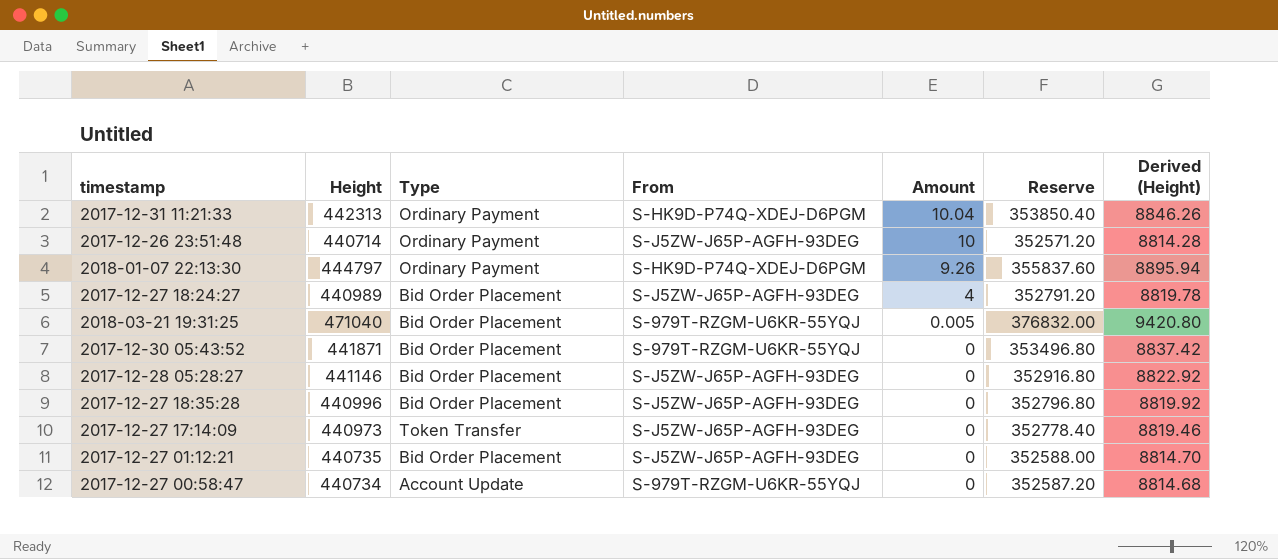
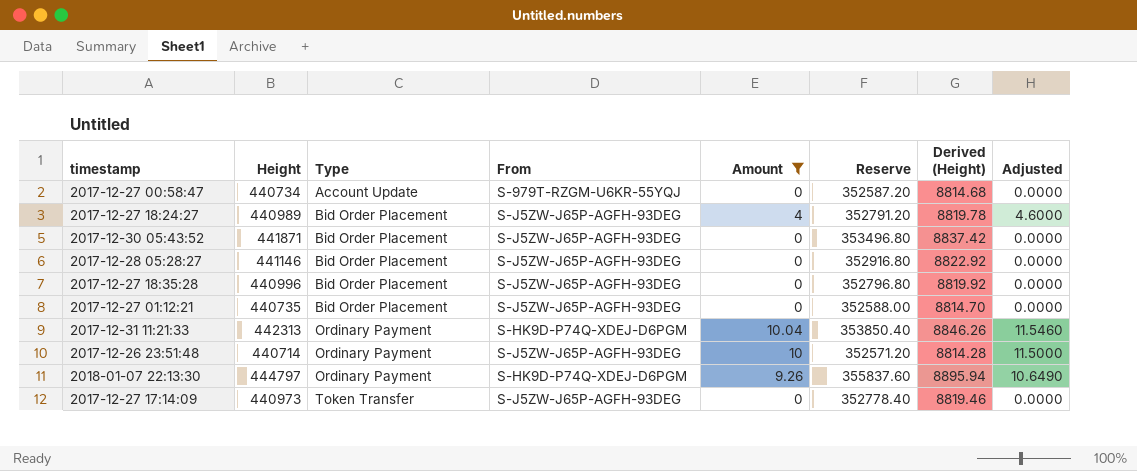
filter: none -> Amount != 0.005
row order: Amount descending -> Type ascending
column Adjusted | formula: none -> [Amount] * 1.15
2017-12-30 05:43:52 | From: S-979T-RZGM-U6KR-55YQJ -> S-J5ZW-J65P-AGFH-93DEG

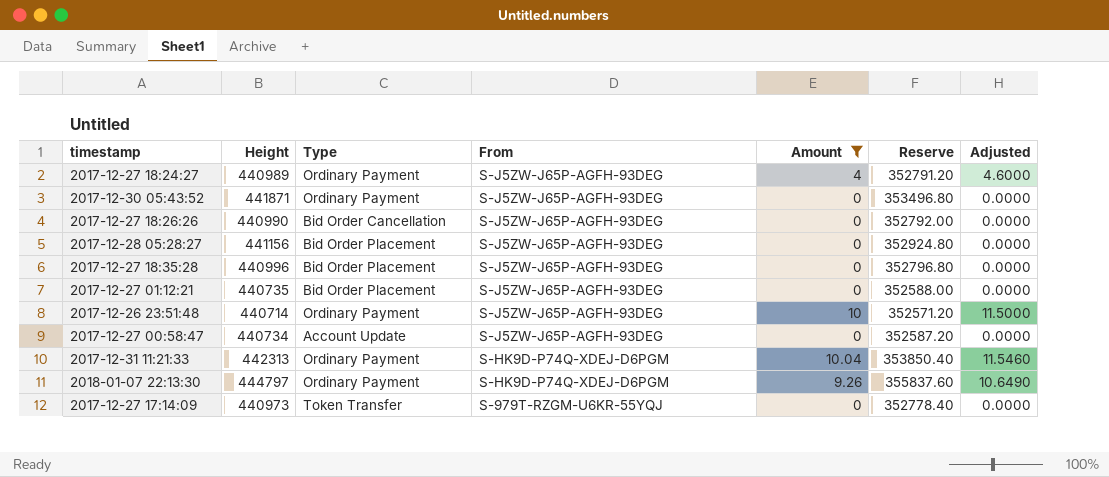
row order: Type ascending -> From descending
column Derived (Height) | formula: [Height] * 0.02 -> none
2017-12-27 18:24:27 | Type: Bid Order Placement -> Ordinary Payment
2017-12-30 05:43:52 | Type: Bid Order Placement -> Ordinary Payment
row 2017-12-27 18:26:26: none -> 440990 | Bid Order Cancellation | S-J5ZW-J65P-AGFH-93DEG | 0 | 352792.00 | 0.0000
2017-12-28 05:28:27 | Height: 441146 -> 441156
2017-12-28 05:28:27 | Reserve: 352916.80 -> 352924.80
2017-12-27 00:58:47 | From: S-979T-RZGM-U6KR-55YQJ -> S-J5ZW-J65P-AGFH-93DEG
2017-12-27 17:14:09 | From: S-J5ZW-J65P-AGFH-93DEG -> S-979T-RZGM-U6KR-55YQJ

